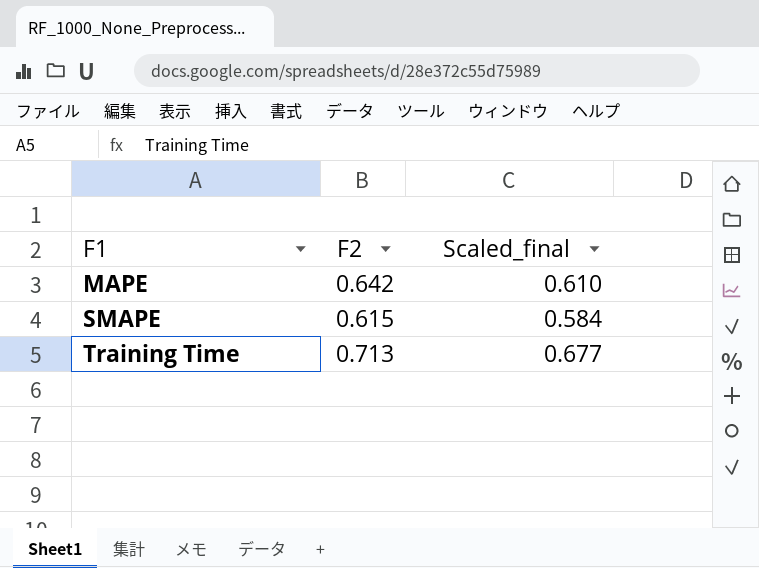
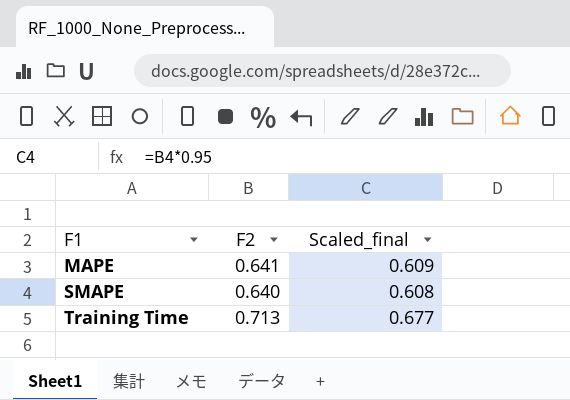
MAPE | F2: 0.642 -> 0.641
MAPE | Scaled_final: 0.610 -> 0.609
SMAPE | F2: 0.615 -> 0.640
SMAPE | Scaled_final: 0.584 -> 0.608

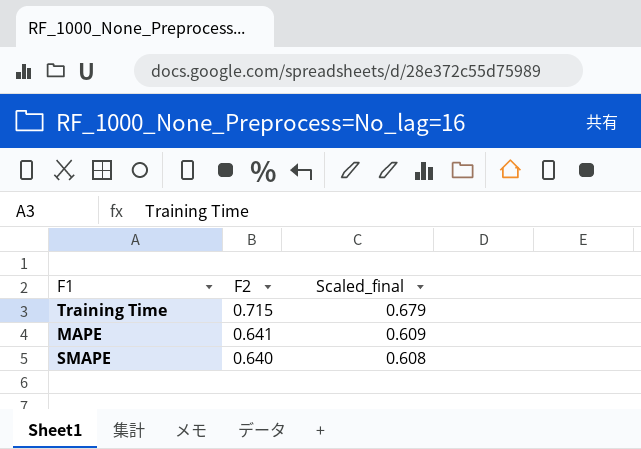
row order: F1 ascending -> F2 descending
Training Time | F2: 0.713 -> 0.715
Training Time | Scaled_final: 0.677 -> 0.679

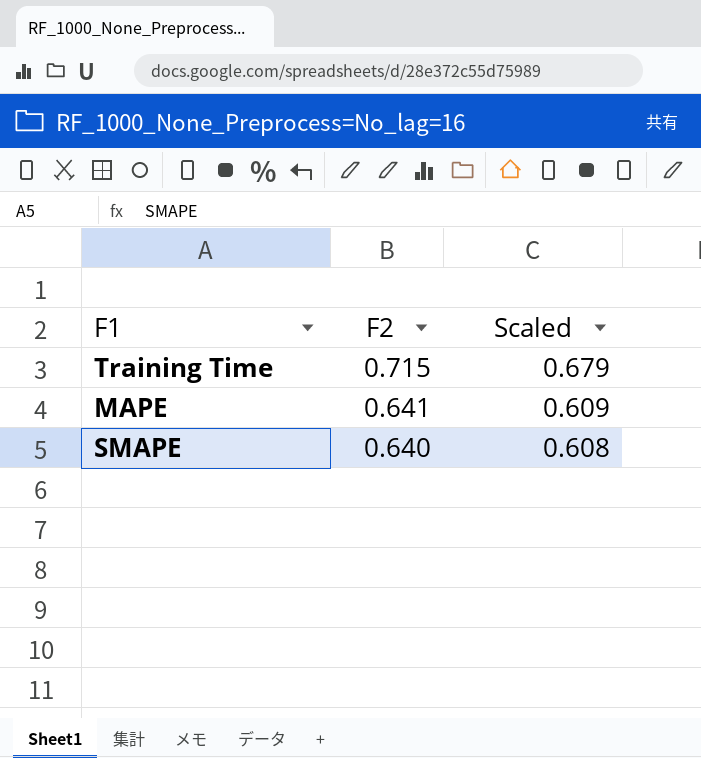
column name: Scaled_final -> Scaled

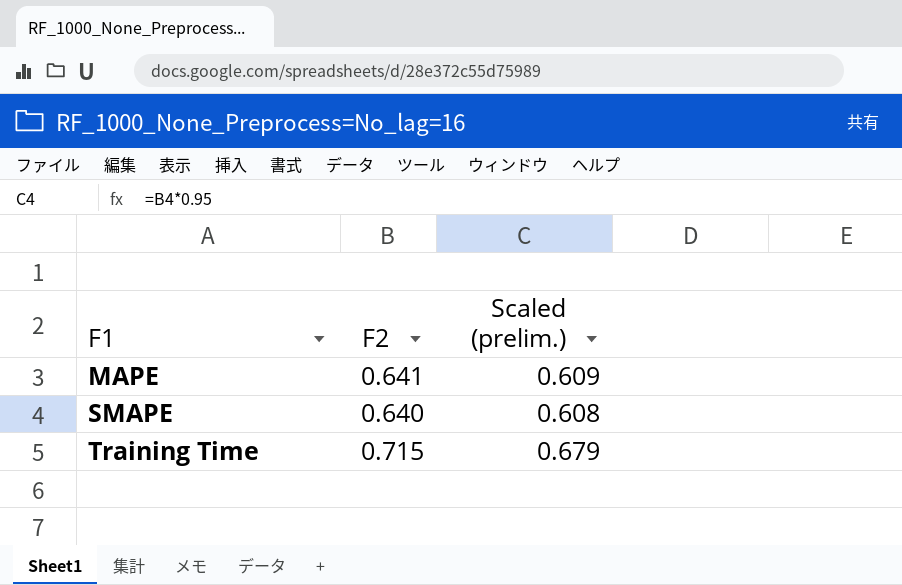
row order: F2 descending -> F1 ascending
column name: Scaled -> Scaled (prelim.)

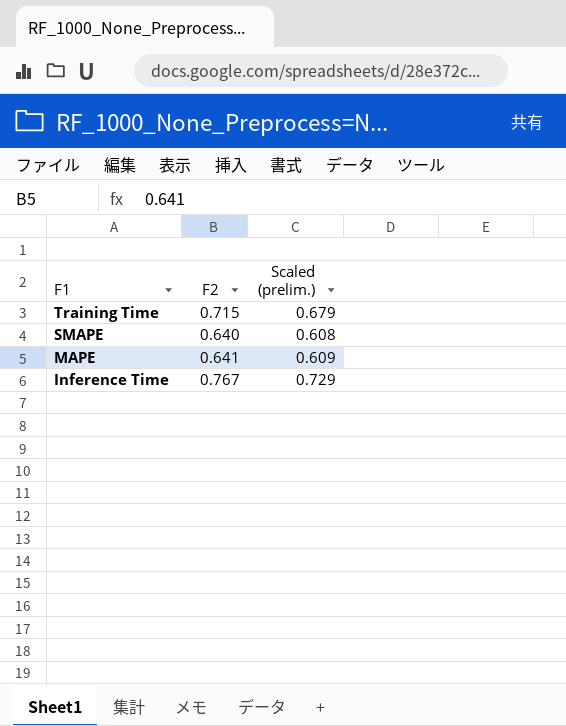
row order: F1 ascending -> F1 descending
row Inference Time: none -> 0.767 | 0.729

